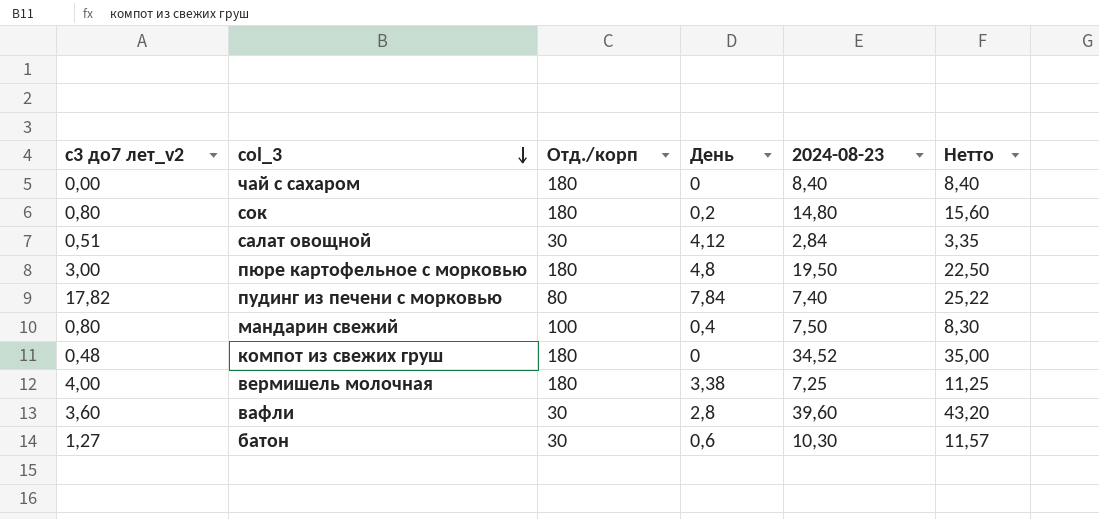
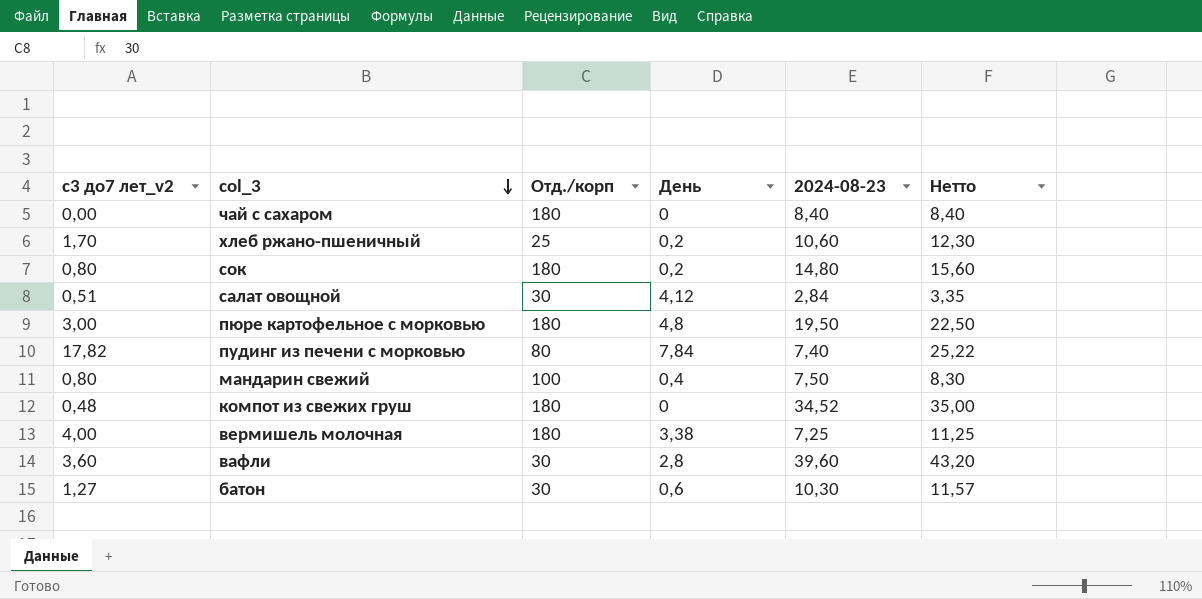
row хлеб ржано-пшеничный: none -> 1,70 | 25 | 0,2 | 10,60 | 12,30

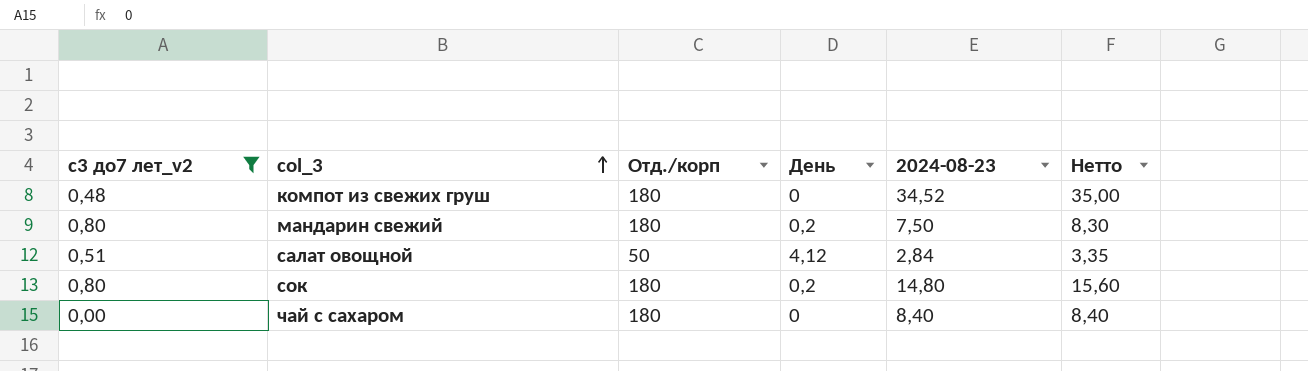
filter: none -> с3 до7 лет_v2 <= 0,80
row order: col_3 descending -> col_3 ascending
мандарин свежий | Отд./корп: 100 -> 180
мандарин свежий | День: 0,4 -> 0,2
салат овощной | Отд./корп: 30 -> 50

